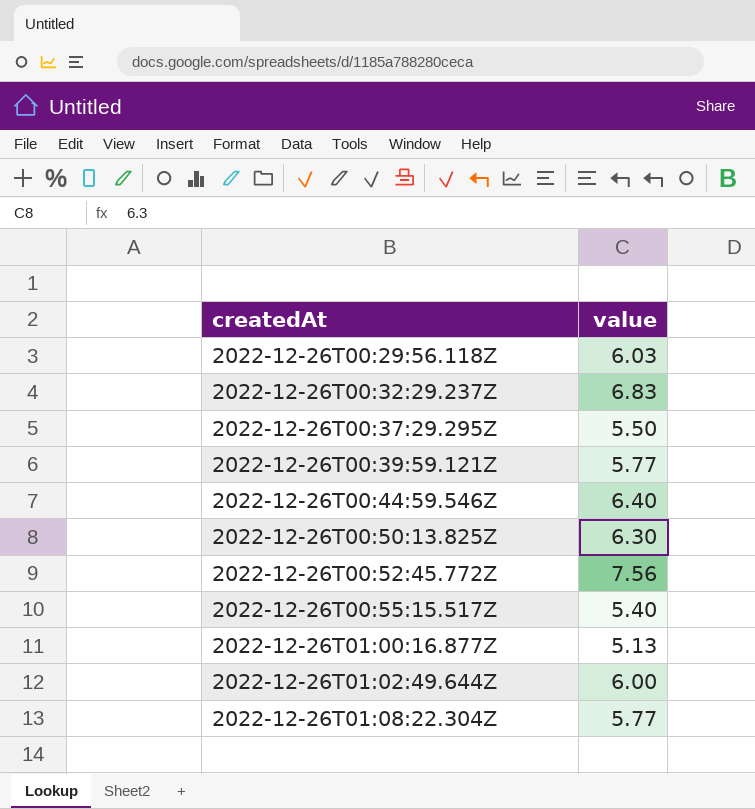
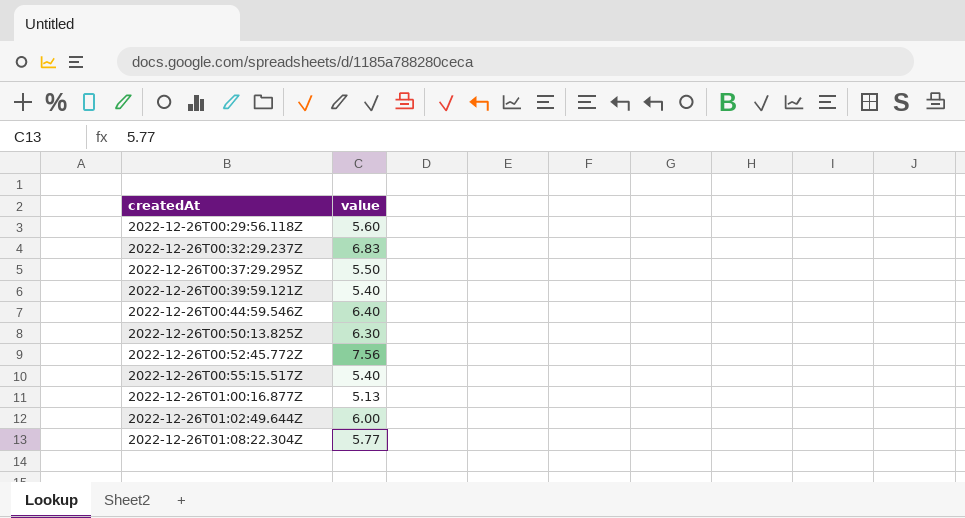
2022-12-26T00:29:56.118Z | value: 6.03 -> 5.60
2022-12-26T00:39:59.121Z | value: 5.77 -> 5.40

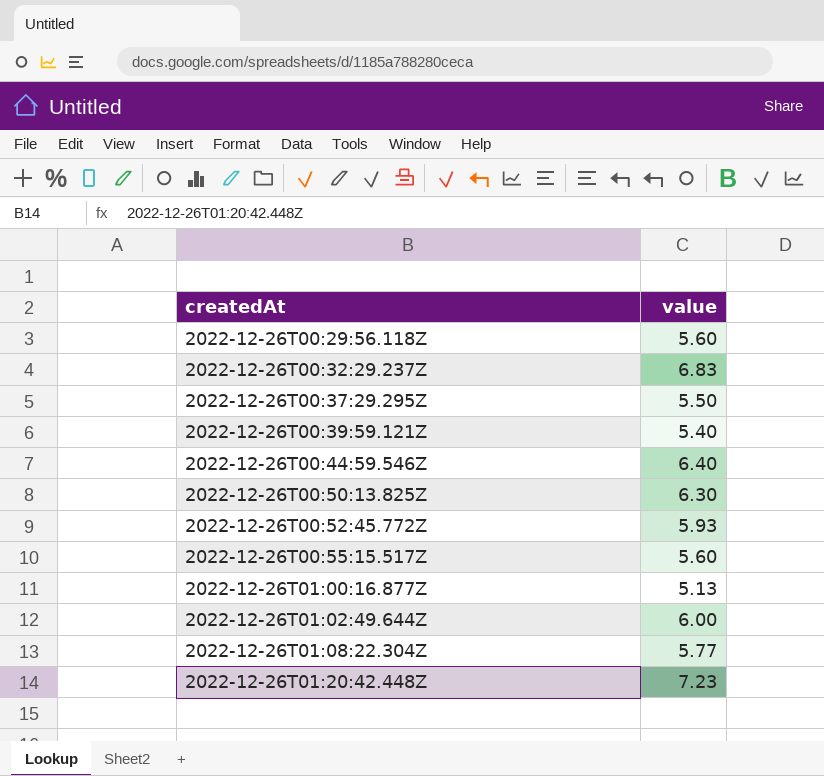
2022-12-26T00:52:45.772Z | value: 7.56 -> 5.93
2022-12-26T00:55:15.517Z | value: 5.40 -> 5.60
row 2022-12-26T01:20:42.448Z: none -> 7.23

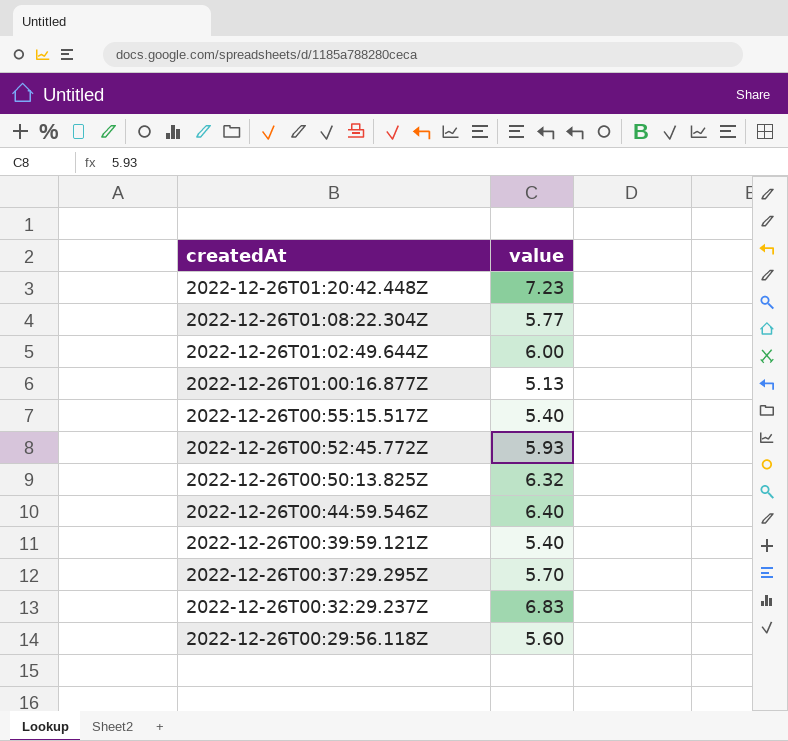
row order: createdAt ascending -> createdAt descending
2022-12-26T00:55:15.517Z | value: 5.60 -> 5.40
2022-12-26T00:50:13.825Z | value: 6.30 -> 6.32
2022-12-26T00:37:29.295Z | value: 5.50 -> 5.70

